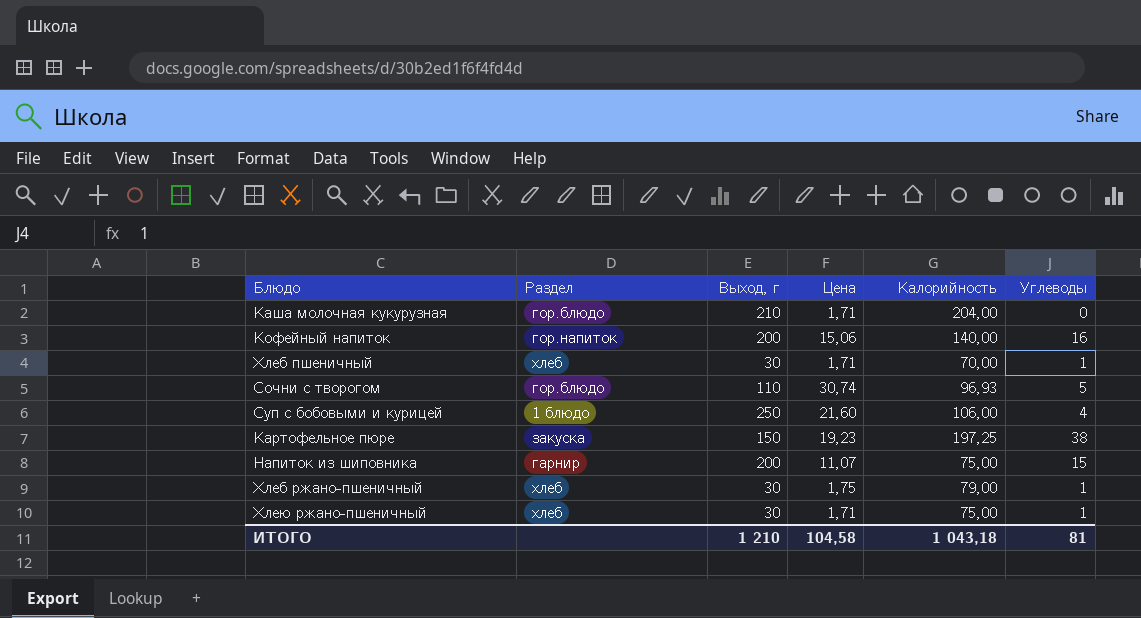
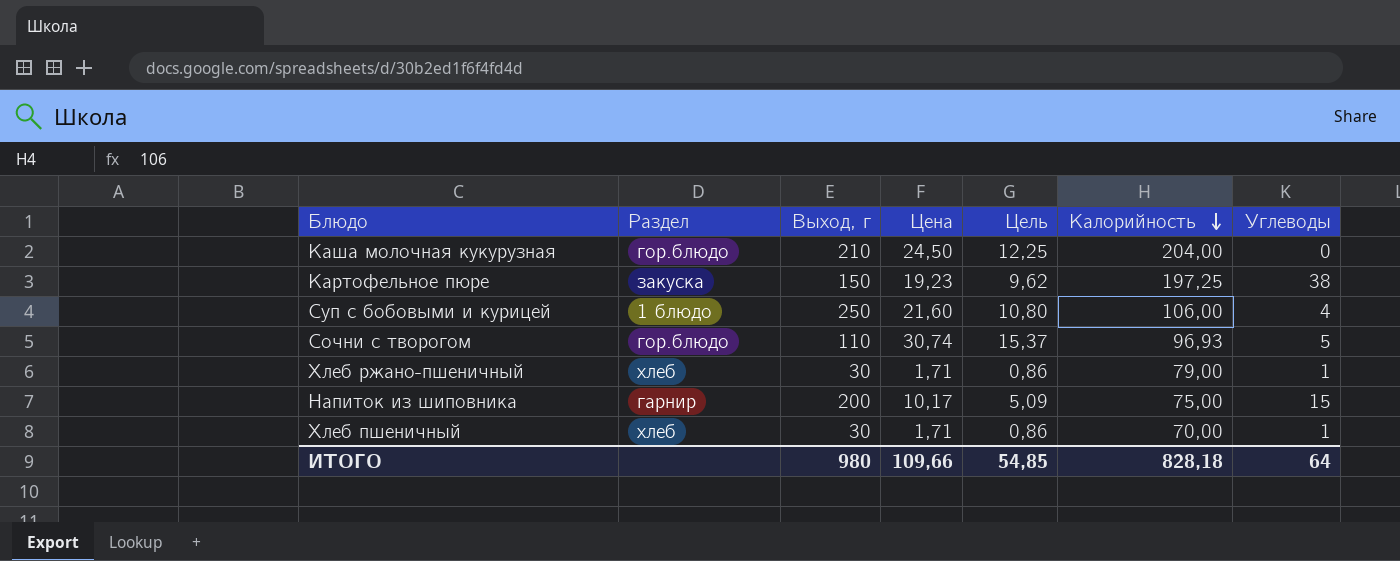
row order: none -> Калорийность descending
column Цель | formula: none -> [Цена] * 0,5
row Кофейный напиток: гор.напиток | 200 | 15,06 | 140,00 | 16 -> none
row Хлею ржано-пшеничный: хлеб | 30 | 1,71 | 75,00 | 1 -> none
Каша молочная кукурузная | Цена: 1,71 -> 24,50
Хлеб ржано-пшеничный | Цена: 1,75 -> 1,71
Напиток из шиповника | Цена: 11,07 -> 10,17
ИТОГО | Выход, г: 1 210 -> 980
ИТОГО | Цена: 104,58 -> 109,66
ИТОГО | Калорийность: 1 043,18 -> 828,18
ИТОГО | Углеводы: 81 -> 64

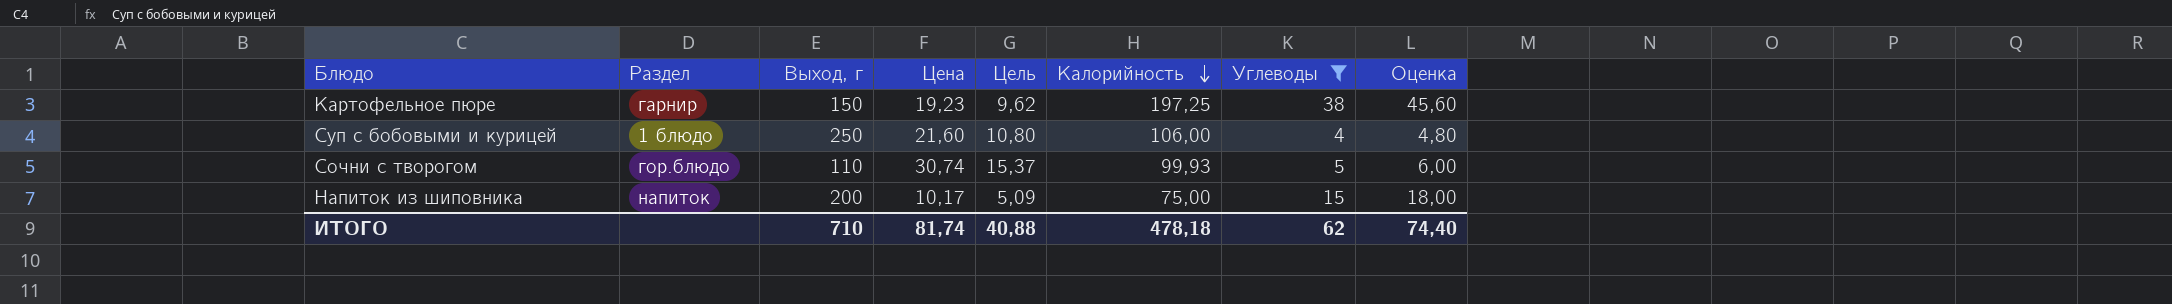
filter: none -> Углеводы >= 4
column Оценка | formula: none -> [Углеводы] * 1,2
Картофельное пюре | Раздел: закуска -> гарнир
Сочни с творогом | Калорийность: 96,93 -> 99,93
Напиток из шиповника | Раздел: гарнир -> напиток
ИТОГО | Выход, г: 980 -> 710
ИТОГО | Цена: 109,66 -> 81,74
ИТОГО | Цель: 54,85 -> 40,88
ИТОГО | Калорийность: 828,18 -> 478,18
ИТОГО | Углеводы: 64 -> 62

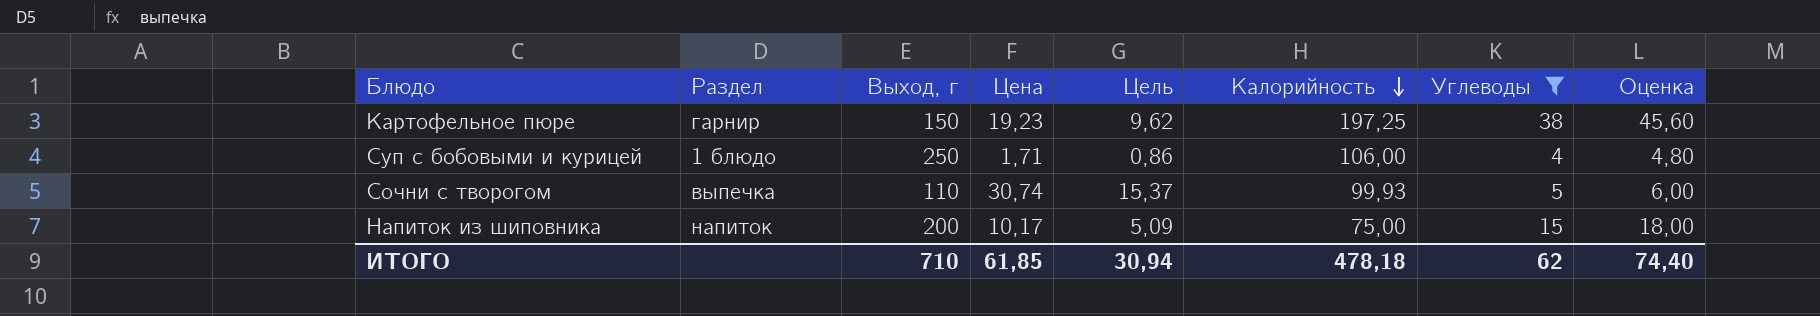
Суп с бобовыми и курицей | Цена: 21,60 -> 1,71
Суп с бобовыми и курицей | Цель: 10,80 -> 0,86
Сочни с творогом | Раздел: гор.блюдо -> выпечка
ИТОГО | Цена: 81,74 -> 61,85
ИТОГО | Цель: 40,88 -> 30,94

